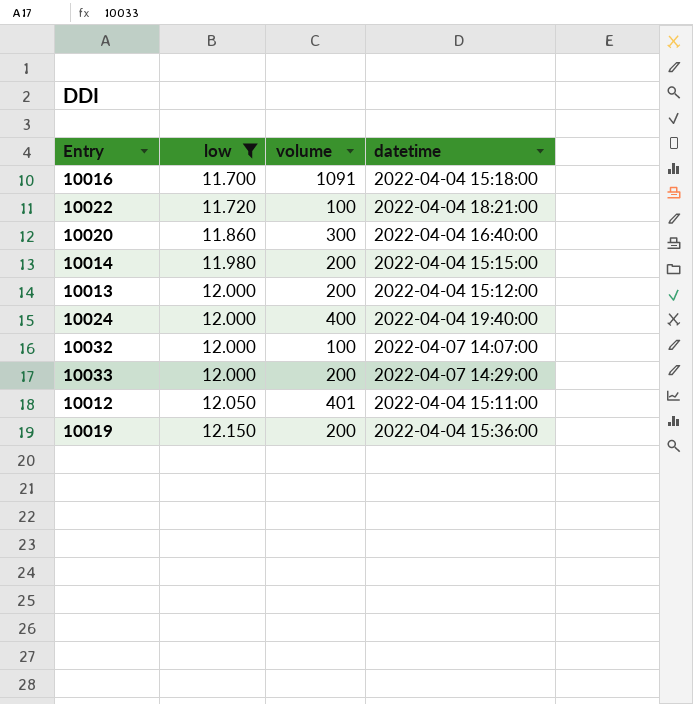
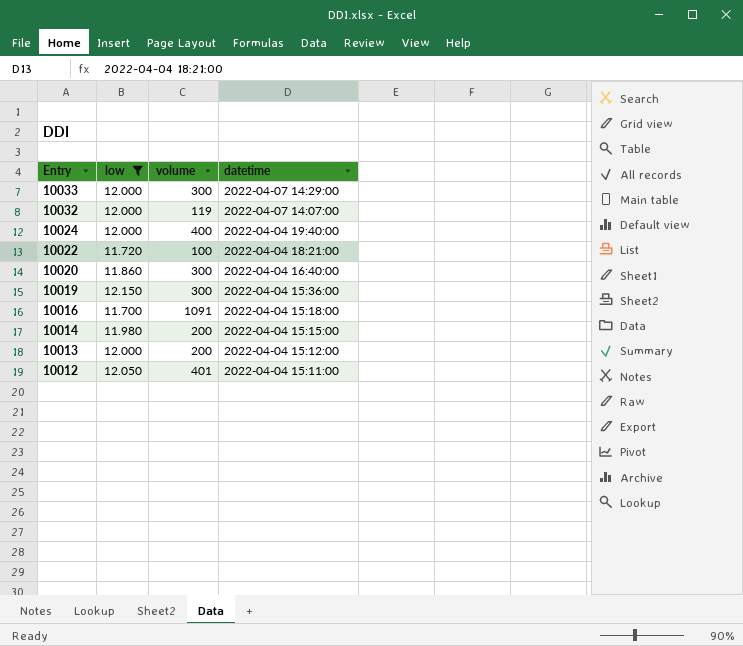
row order: low ascending -> Entry descending
10033 | volume: 200 -> 300
10032 | volume: 100 -> 119
10019 | volume: 200 -> 300

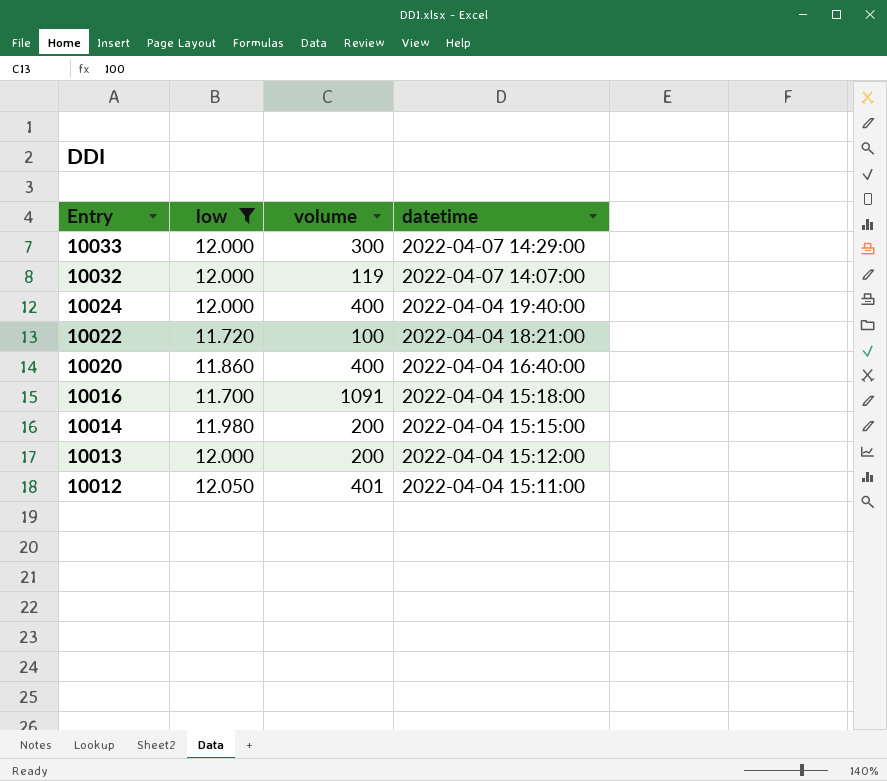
row 10019: 12.150 | 300 | 2022-04-04 15:36:00 -> none
10020 | volume: 300 -> 400

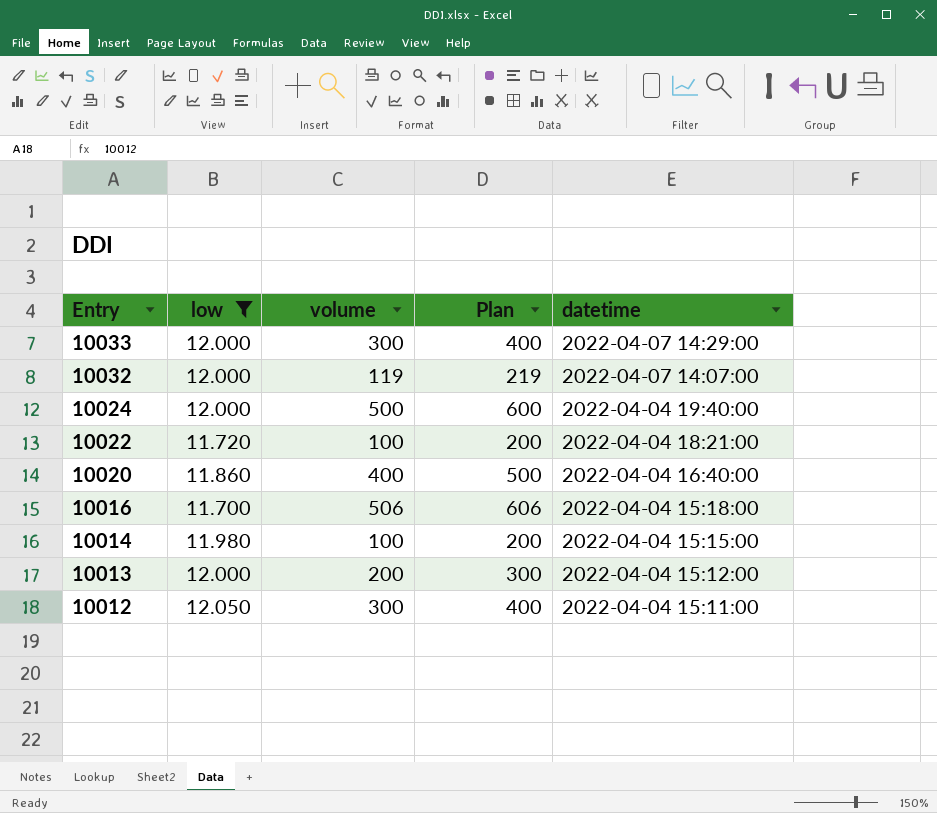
column Plan | formula: none -> [volume] + 100
10024 | volume: 400 -> 500
10016 | volume: 1091 -> 506
10014 | volume: 200 -> 100
10012 | volume: 401 -> 300

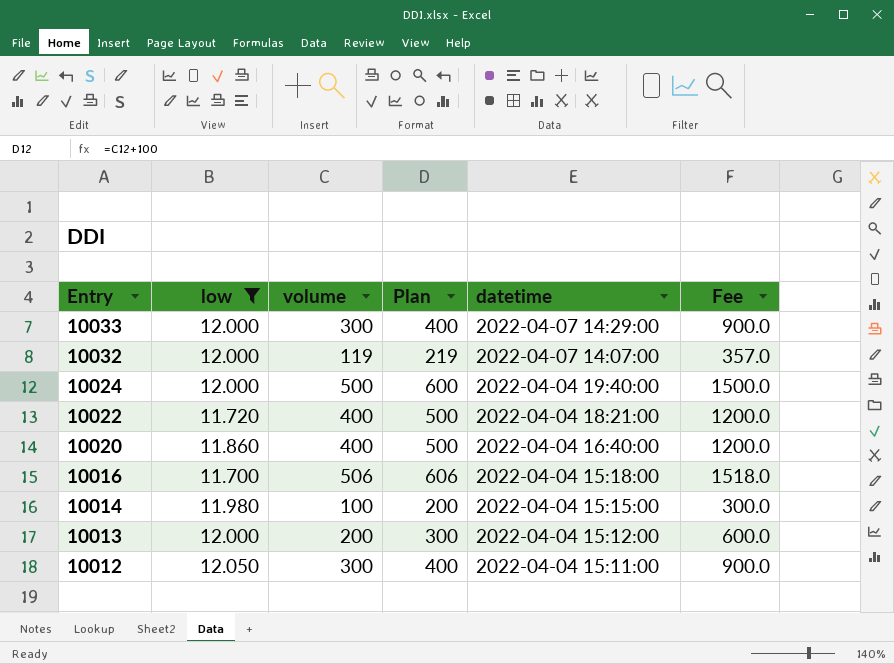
column Fee | formula: none -> [volume] * 3
10022 | volume: 100 -> 400
10022 | Plan: 200 -> 500

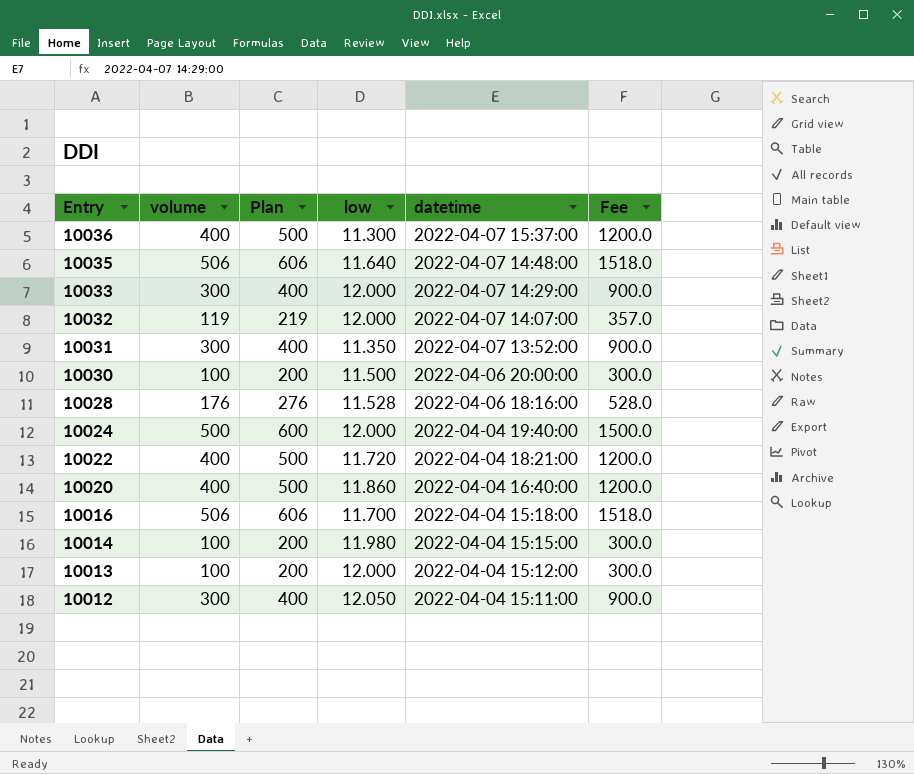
filter: low >= 11.700 -> none
column low | position: 2 -> 4
10013 | volume: 200 -> 100
10013 | Plan: 300 -> 200
10013 | Fee: 600.0 -> 300.0

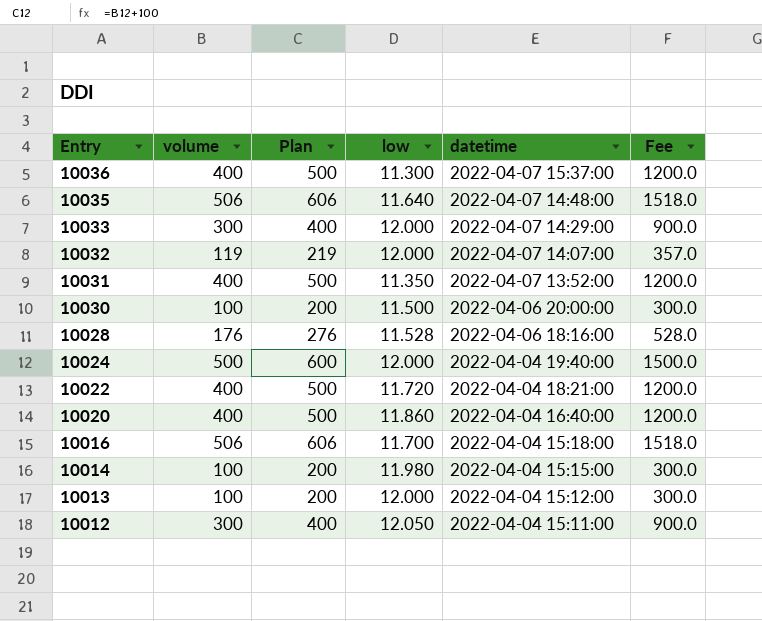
10031 | volume: 300 -> 400
10031 | Plan: 400 -> 500
10031 | Fee: 900.0 -> 1200.0

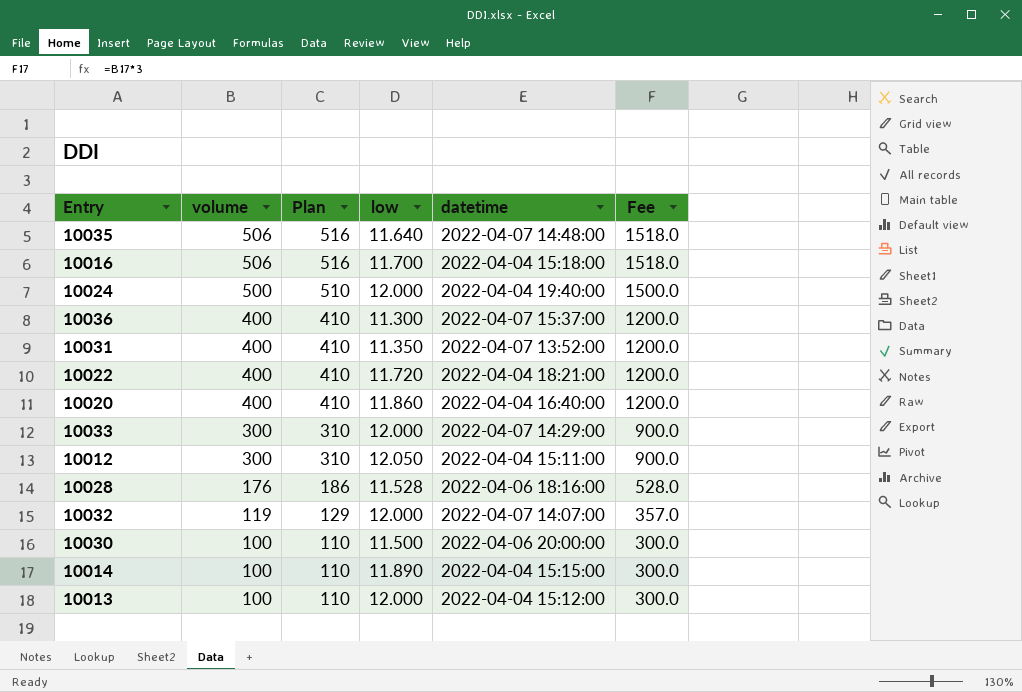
row order: Entry descending -> volume descending
column Plan | formula: [volume] + 100 -> [volume] + 10
10014 | low: 11.980 -> 11.890

